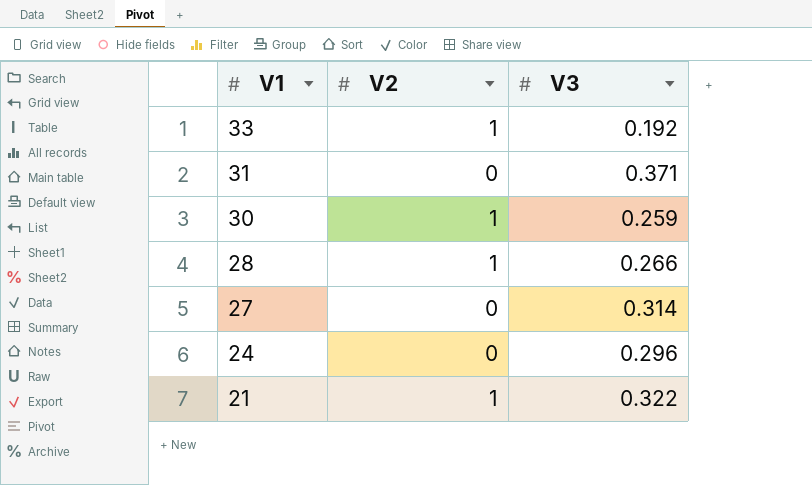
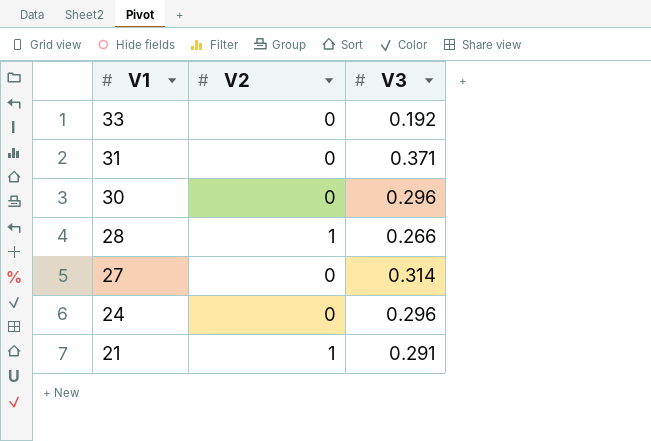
33 | V2: 1 -> 0
30 | V2: 1 -> 0
30 | V3: 0.259 -> 0.296
21 | V3: 0.322 -> 0.291

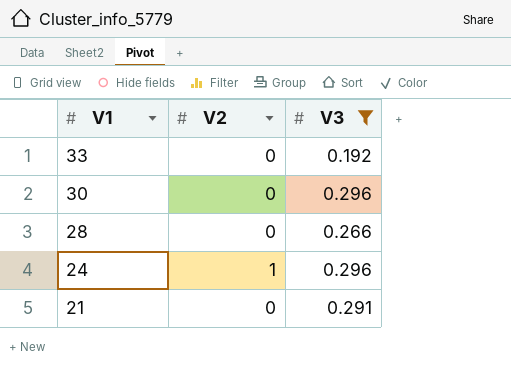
filter: none -> V3 <= 0.296
28 | V2: 1 -> 0
24 | V2: 0 -> 1
21 | V2: 1 -> 0

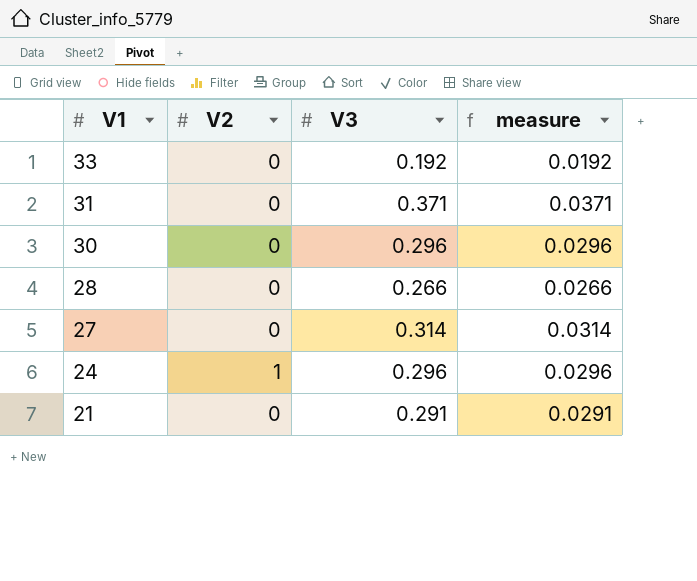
filter: V3 <= 0.296 -> none
column measure | formula: none -> [V3] * 0.1

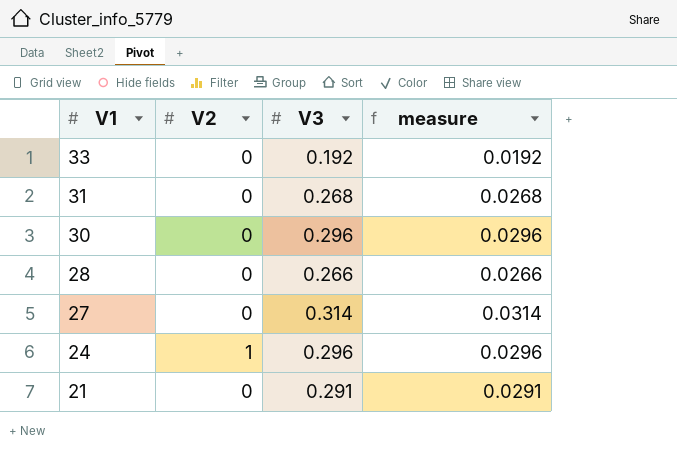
31 | V3: 0.371 -> 0.268
31 | measure: 0.0371 -> 0.0268

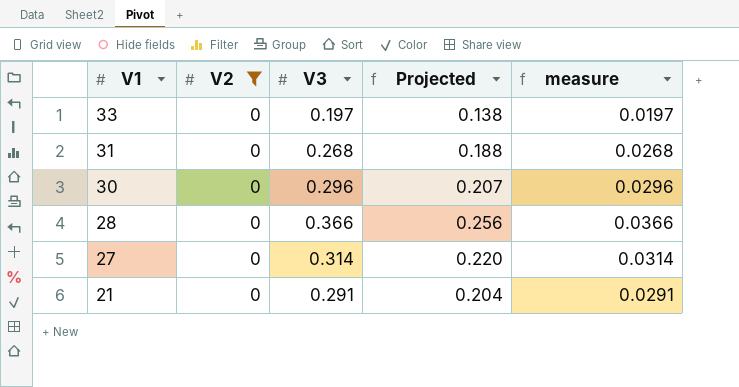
filter: none -> V2 = 0
column Projected | formula: none -> [V3] * 0.7
33 | V3: 0.192 -> 0.197
33 | measure: 0.0192 -> 0.0197
28 | V3: 0.266 -> 0.366
28 | measure: 0.0266 -> 0.0366

